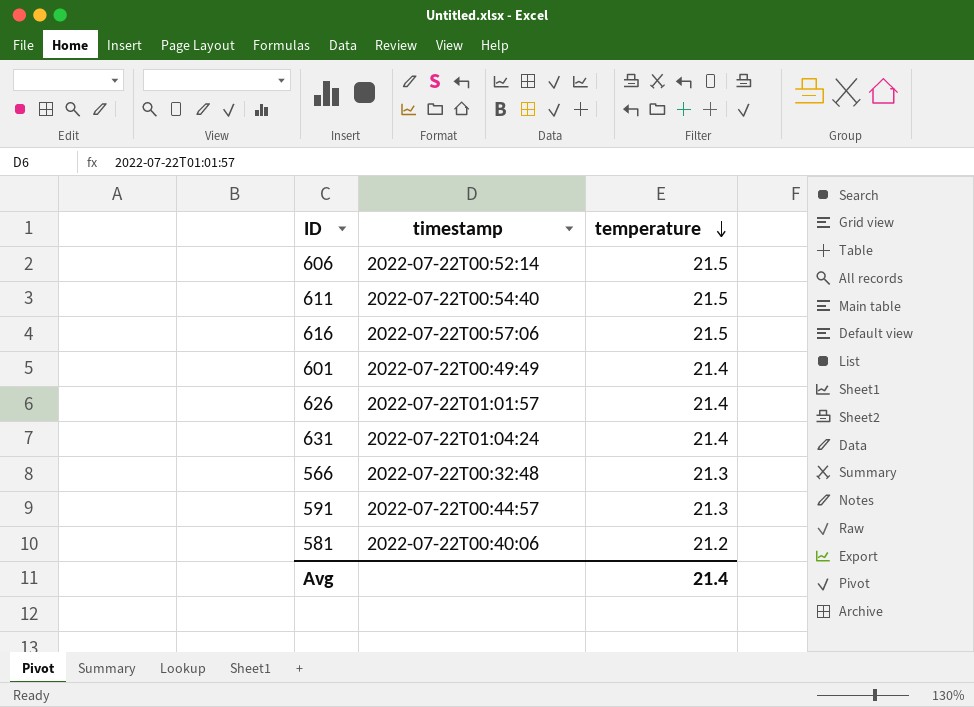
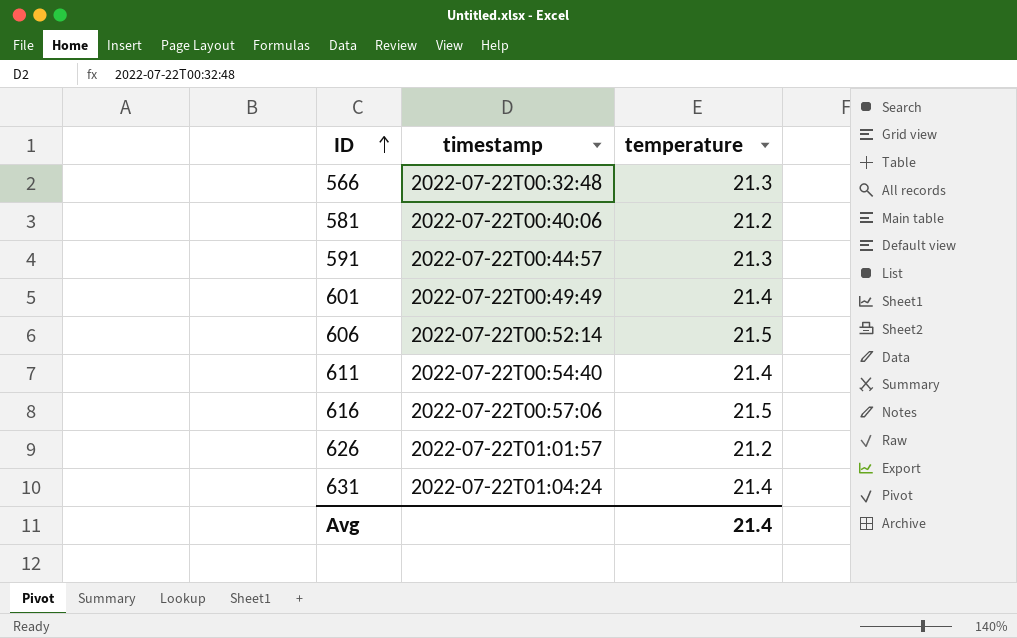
row order: temperature descending -> ID ascending
611 | temperature: 21.5 -> 21.4
626 | temperature: 21.4 -> 21.2

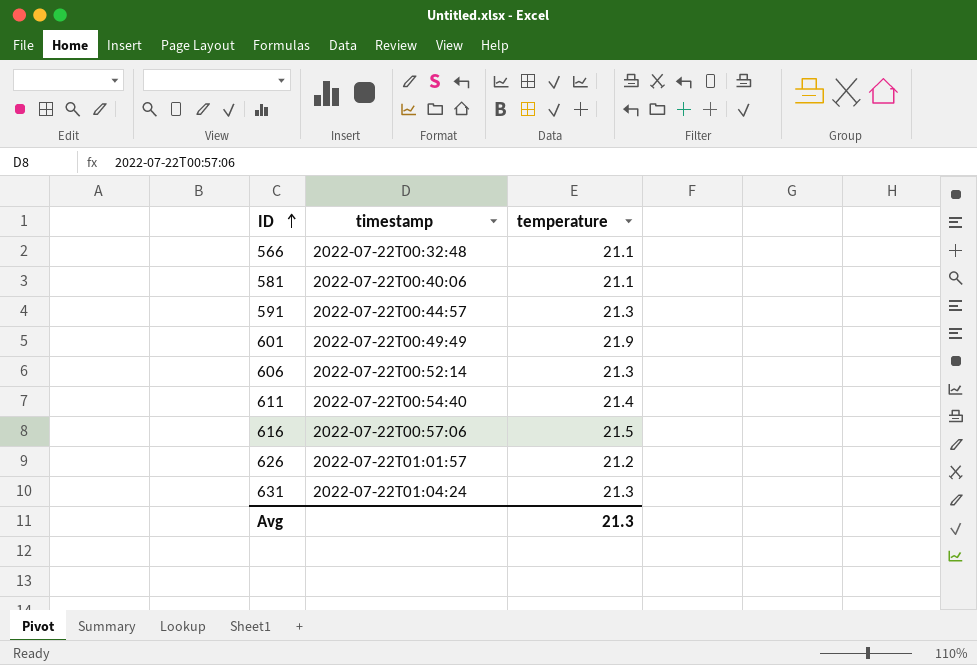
566 | temperature: 21.3 -> 21.1
581 | temperature: 21.2 -> 21.1
601 | temperature: 21.4 -> 21.9
606 | temperature: 21.5 -> 21.3
631 | temperature: 21.4 -> 21.3
Avg | temperature: 21.4 -> 21.3

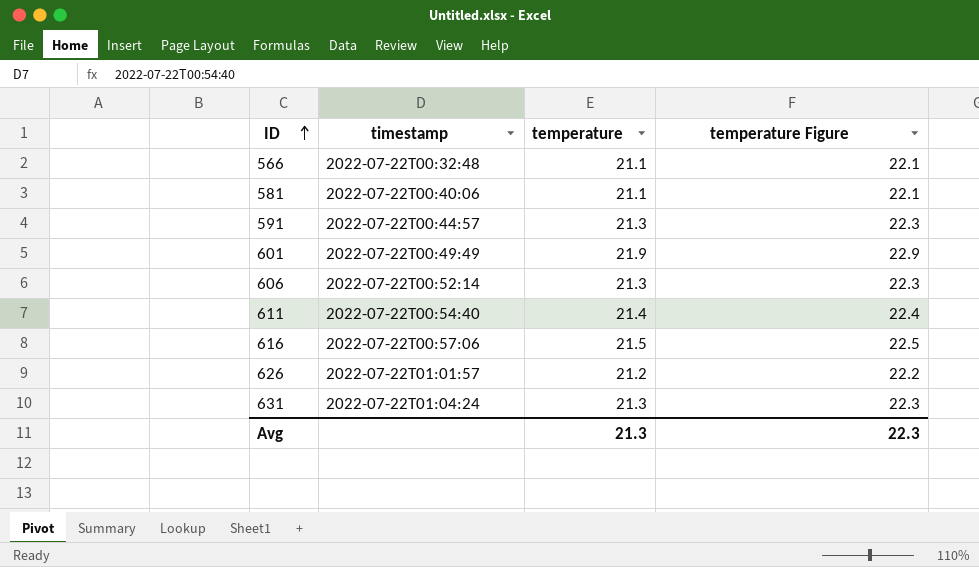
column temperature Figure | formula: none -> [temperature] + 1

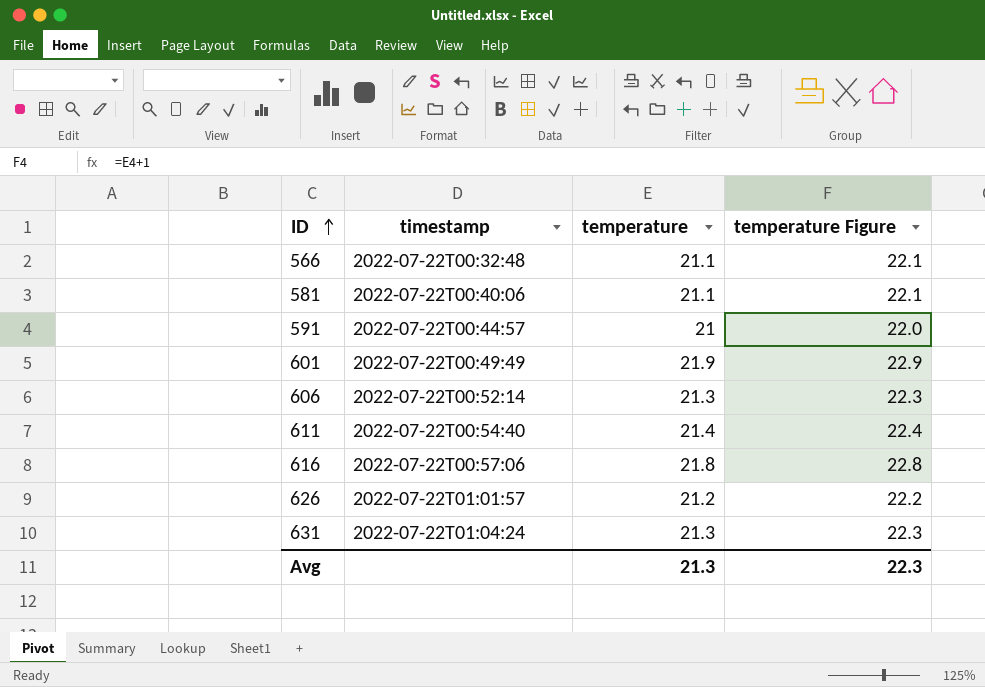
591 | temperature: 21.3 -> 21
591 | temperature Figure: 22.3 -> 22.0
616 | temperature: 21.5 -> 21.8
616 | temperature Figure: 22.5 -> 22.8

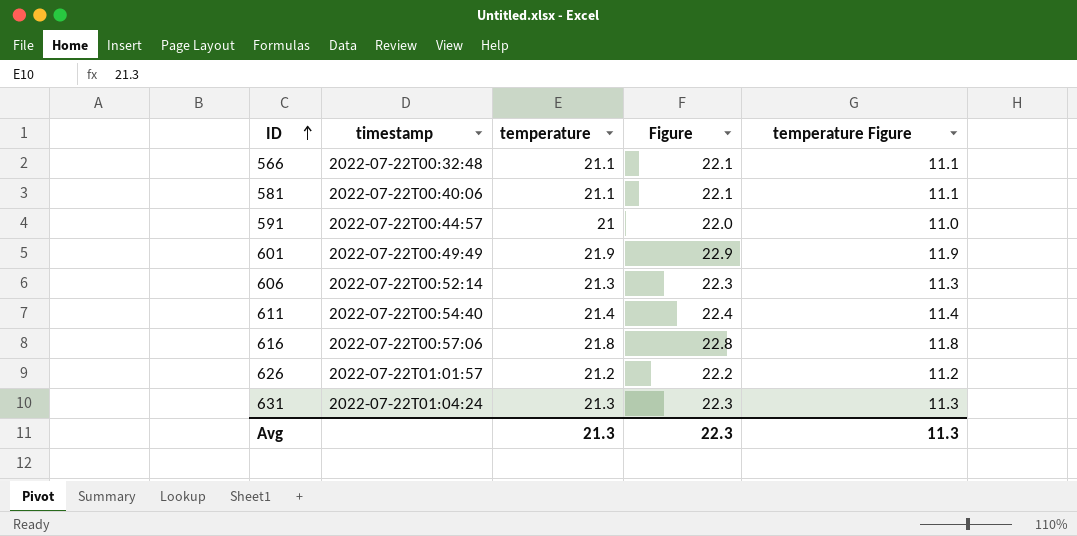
column Figure | formula: none -> [temperature] + 1
column temperature Figure | formula: [temperature] + 1 -> [temperature] - 10
Avg | temperature Figure: 22.3 -> 11.3

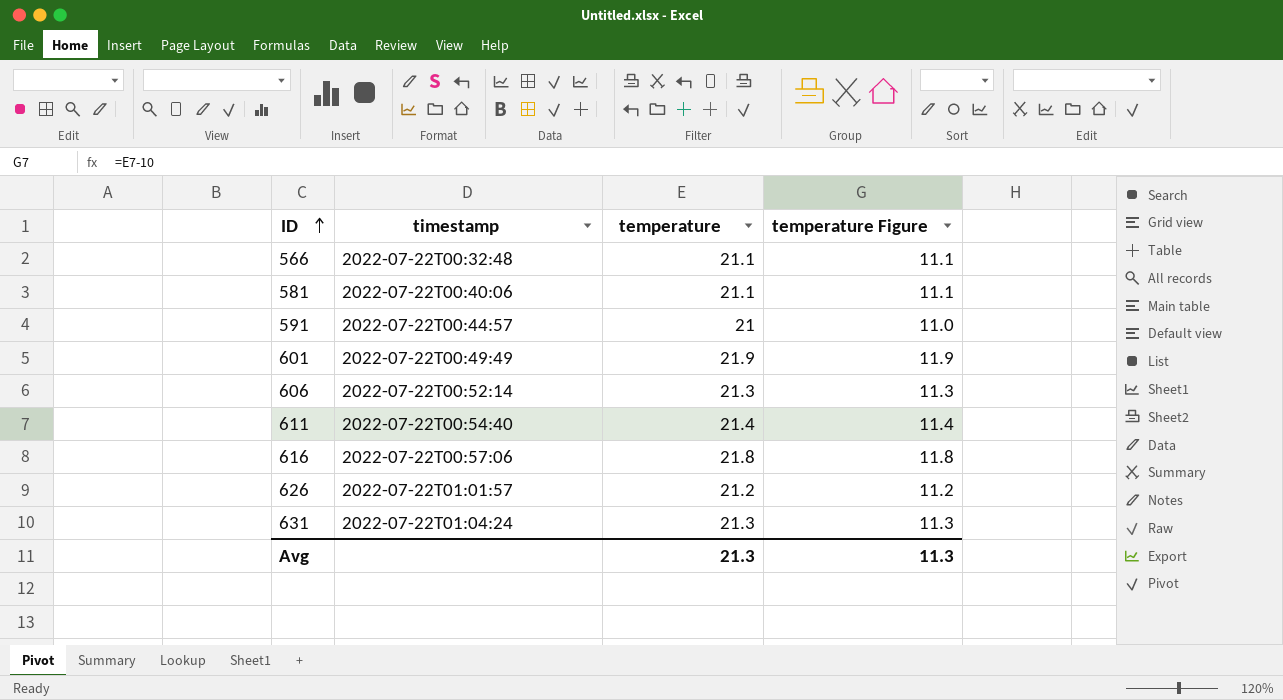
column Figure | formula: [temperature] + 1 -> none

